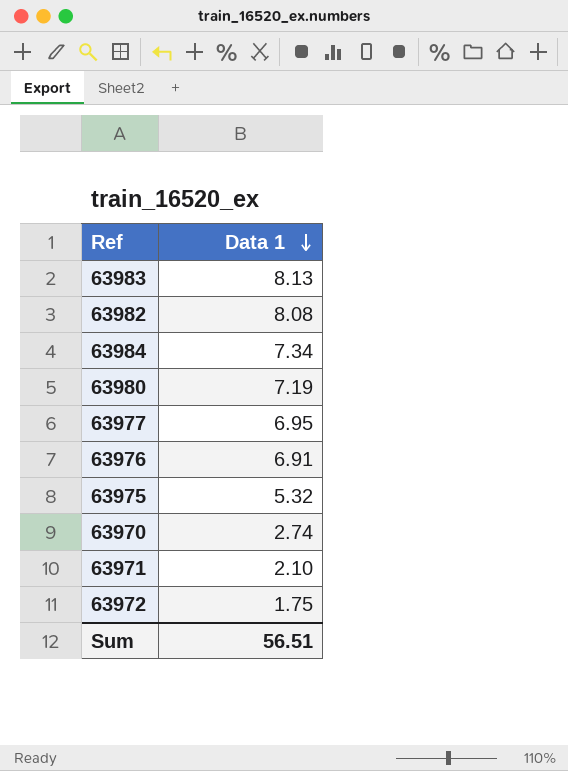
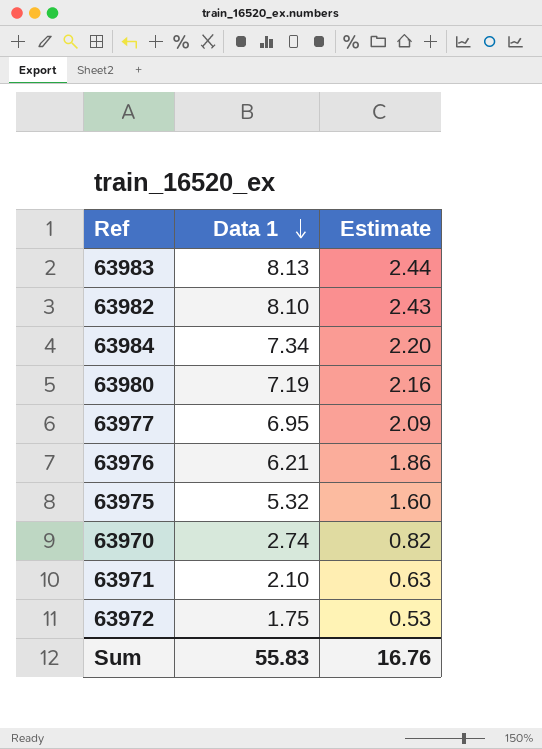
column Estimate | formula: none -> [Data 1] * 0.3
63982 | Data 1: 8.08 -> 8.10
63976 | Data 1: 6.91 -> 6.21
Sum | Data 1: 56.51 -> 55.83

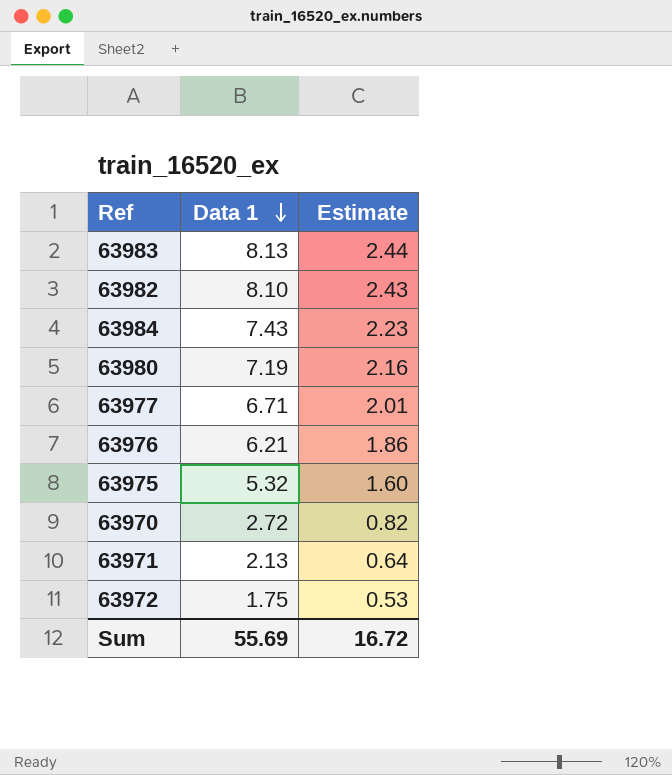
63984 | Data 1: 7.34 -> 7.43
63984 | Estimate: 2.20 -> 2.23
63977 | Data 1: 6.95 -> 6.71
63977 | Estimate: 2.09 -> 2.01
63970 | Data 1: 2.74 -> 2.72
63971 | Data 1: 2.10 -> 2.13
63971 | Estimate: 0.63 -> 0.64
Sum | Data 1: 55.83 -> 55.69
Sum | Estimate: 16.76 -> 16.72

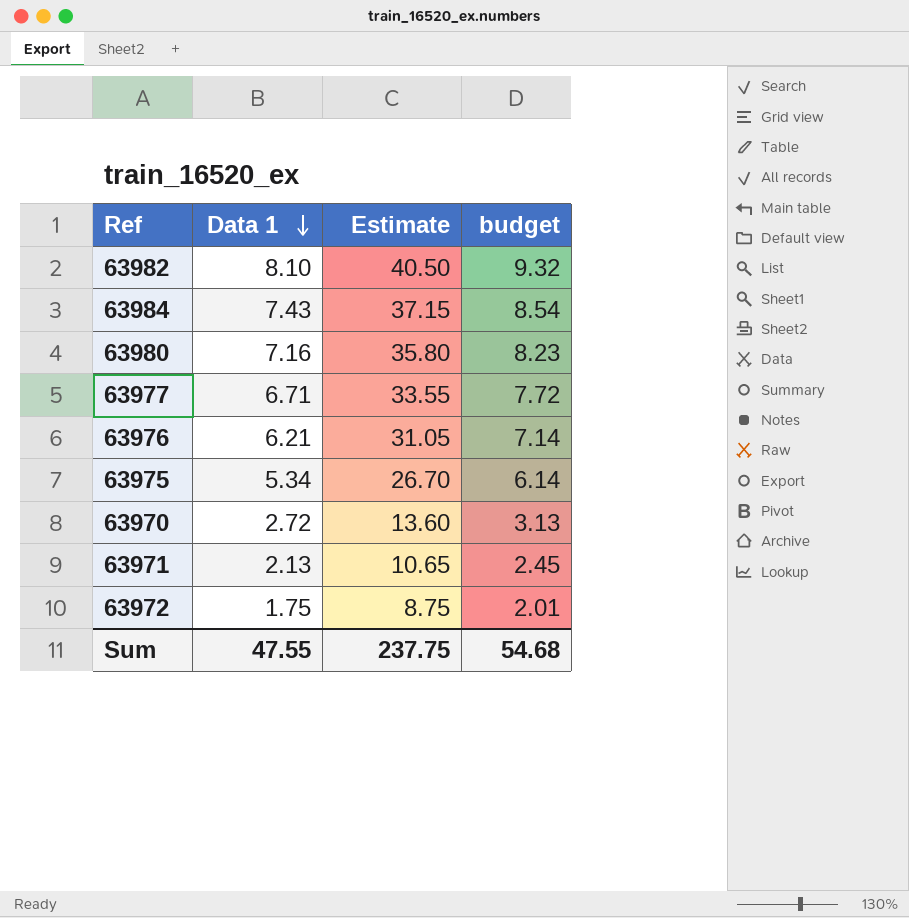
column Estimate | formula: [Data 1] * 0.3 -> [Data 1] * 5
column budget | formula: none -> [Data 1] * 1.15
row 63983: 8.13 | 2.44 -> none
63980 | Data 1: 7.19 -> 7.16
63975 | Data 1: 5.32 -> 5.34
Sum | Data 1: 55.69 -> 47.55
Sum | Estimate: 16.72 -> 237.75

